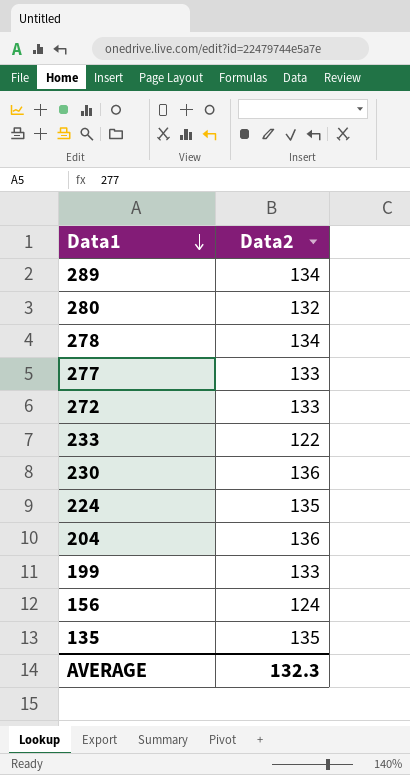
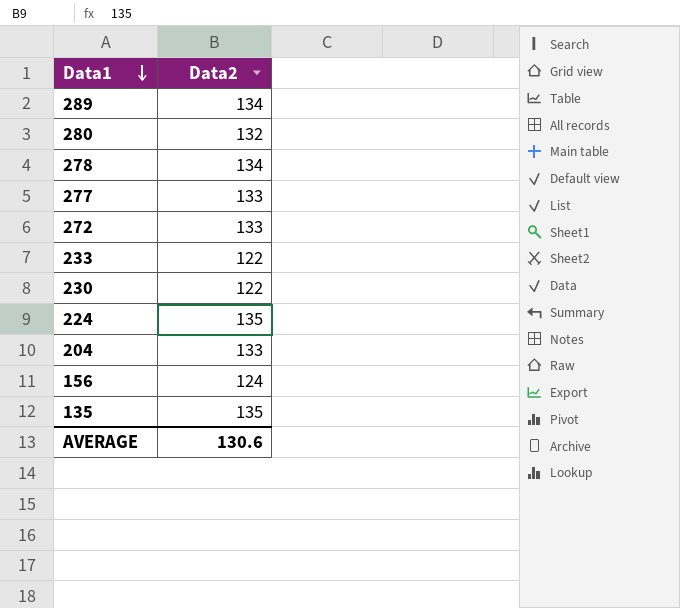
row 199: 133 -> none
230 | Data2: 136 -> 122
204 | Data2: 136 -> 133
AVERAGE | Data2: 132.3 -> 130.6

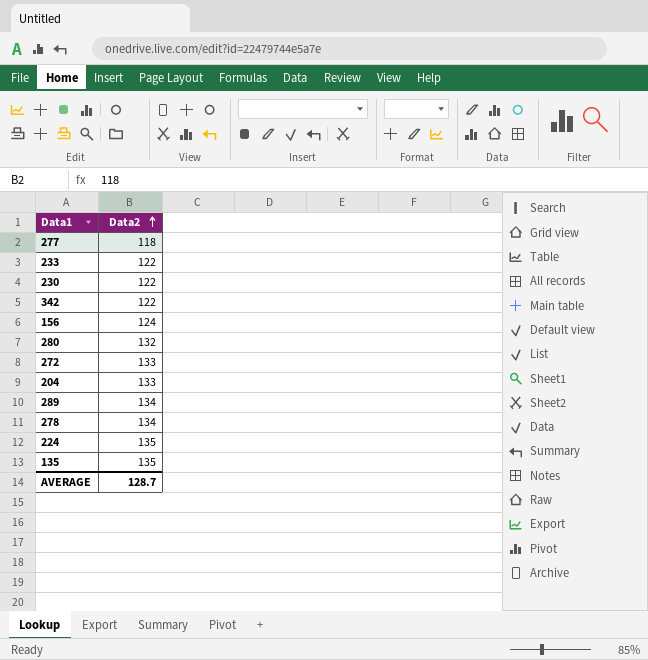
row order: Data1 descending -> Data2 ascending
277 | Data2: 133 -> 118
row 342: none -> 122
AVERAGE | Data2: 130.6 -> 128.7

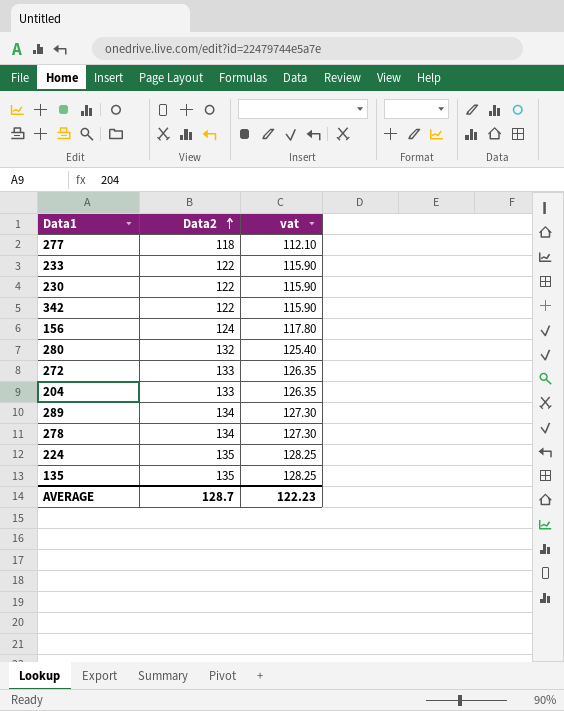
column vat | formula: none -> [Data2] * 0.95

